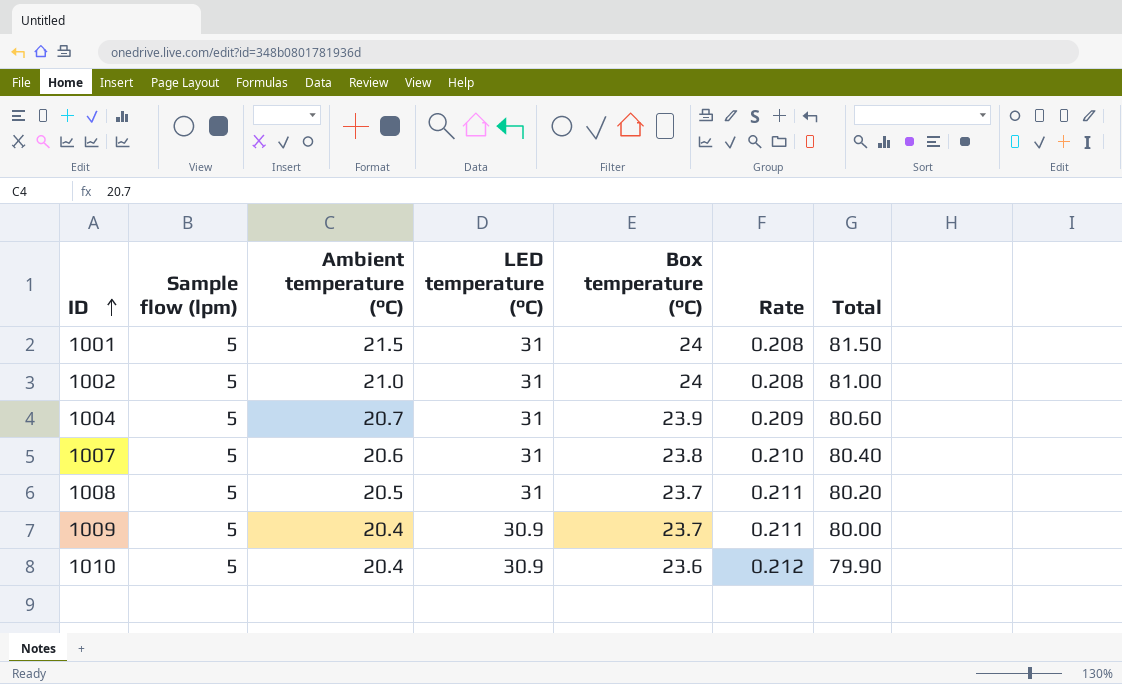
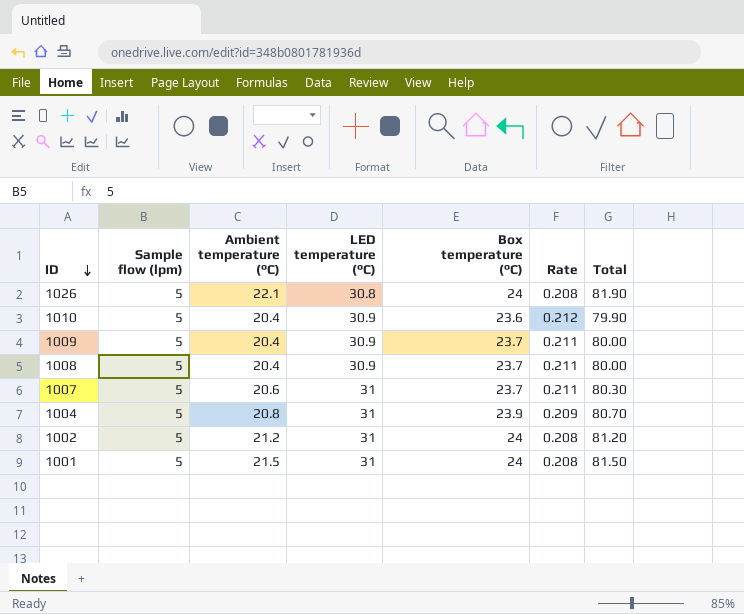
row order: ID ascending -> ID descending
row 1026: none -> 5 | 22.1 | 30.8 | 24 | 0.208 | 81.90
1008 | Ambient temperature (°C): 20.5 -> 20.4
1008 | LED temperature (°C): 31 -> 30.9
1008 | Total: 80.20 -> 80.00
1007 | Box temperature (°C): 23.8 -> 23.7
1007 | Rate: 0.210 -> 0.211
1007 | Total: 80.40 -> 80.30
1004 | Ambient temperature (°C): 20.7 -> 20.8
1004 | Total: 80.60 -> 80.70
1002 | Ambient temperature (°C): 21.0 -> 21.2
1002 | Total: 81.00 -> 81.20

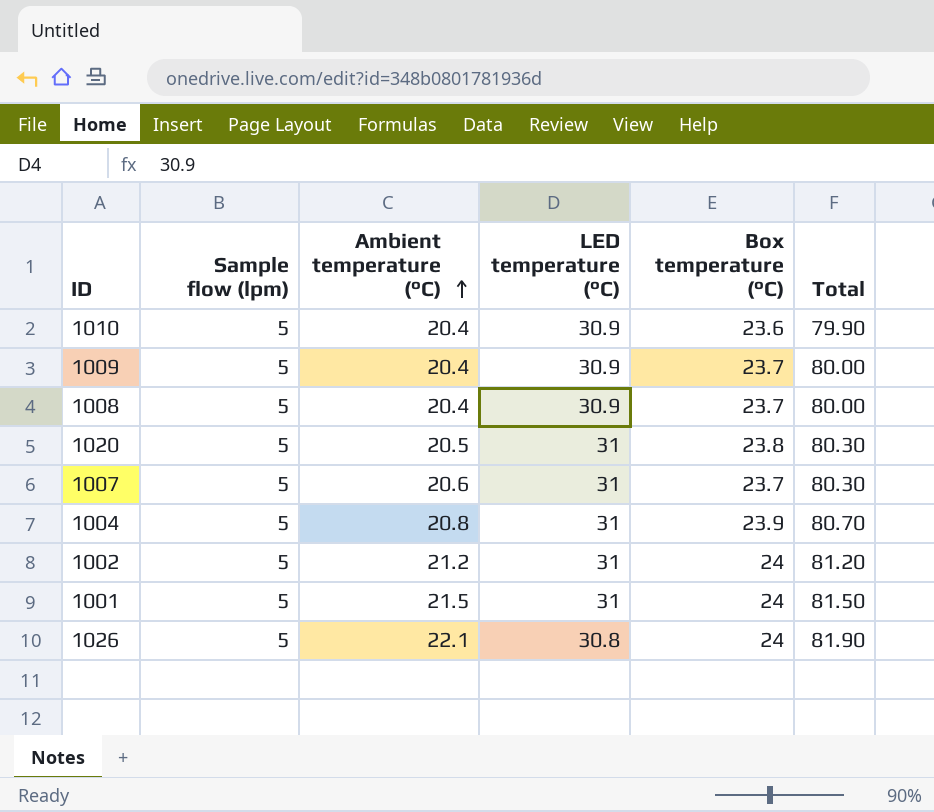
row order: ID descending -> Ambient temperature (°C) ascending
column Rate | formula: [Sample flow (lpm)] / [Box temperature (°C)] -> none
row 1020: none -> 5 | 20.5 | 31 | 23.8 | 80.30

